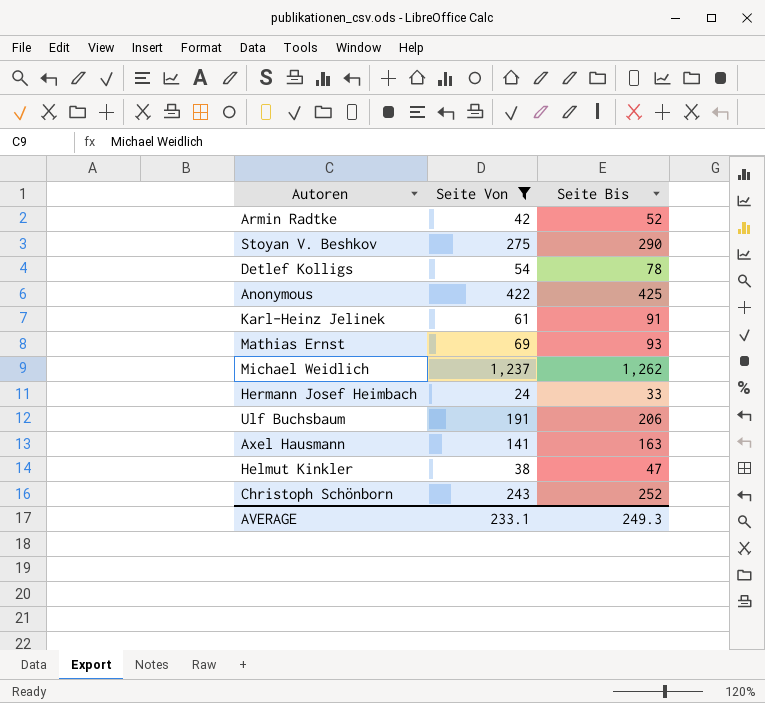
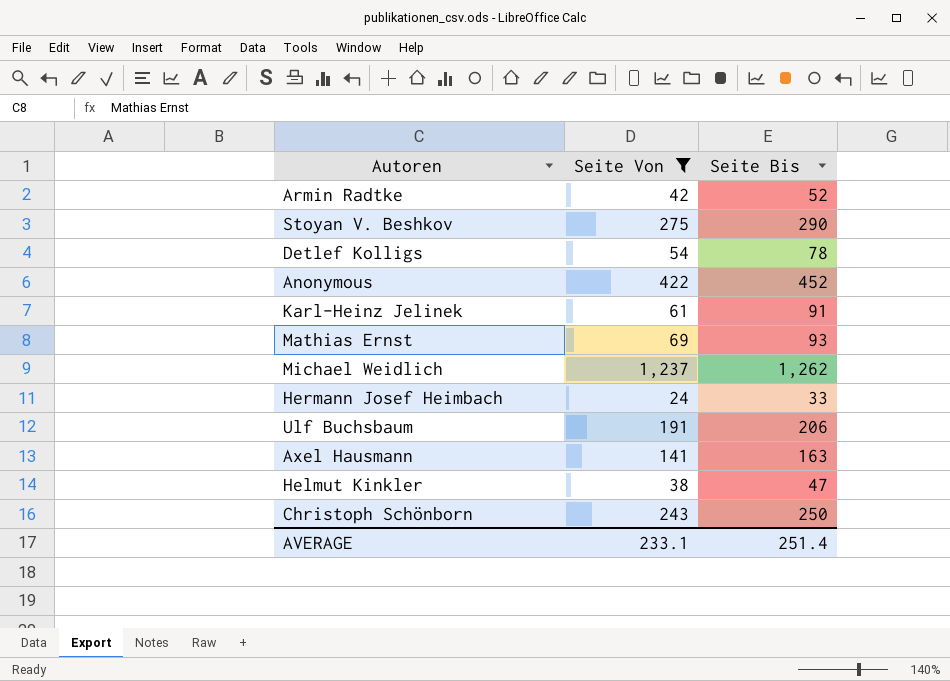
Anonymous | Seite Bis: 425 -> 452
Christoph Schönborn | Seite Bis: 252 -> 250
AVERAGE | Seite Bis: 249.3 -> 251.4

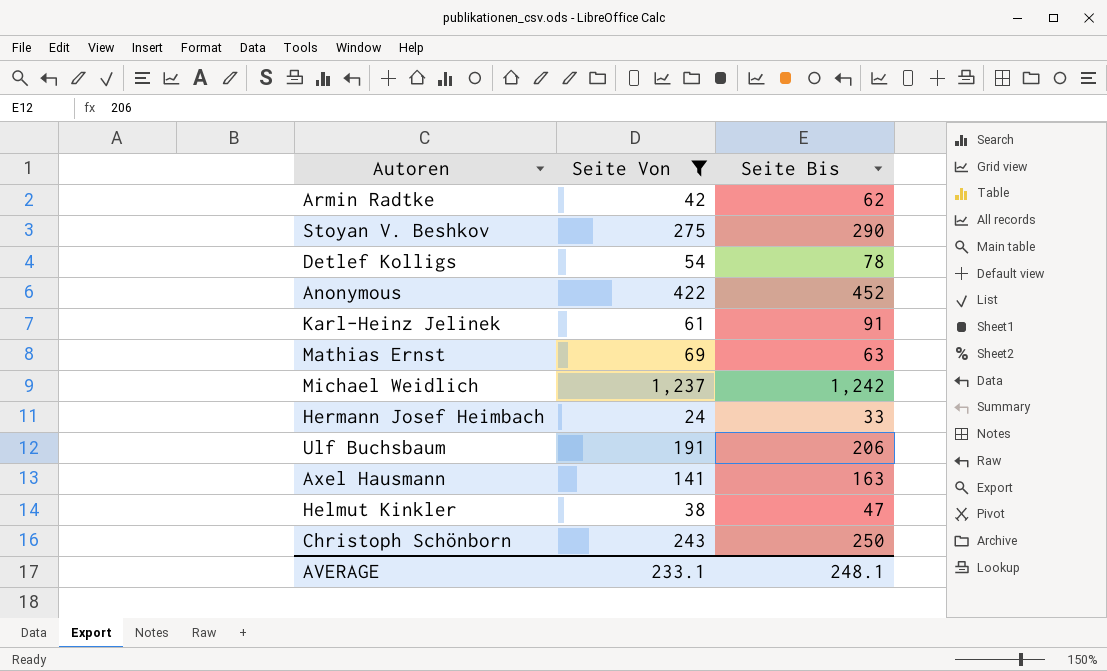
Armin Radtke | Seite Bis: 52 -> 62
Mathias Ernst | Seite Bis: 93 -> 63
Michael Weidlich | Seite Bis: 1,262 -> 1,242
AVERAGE | Seite Bis: 251.4 -> 248.1

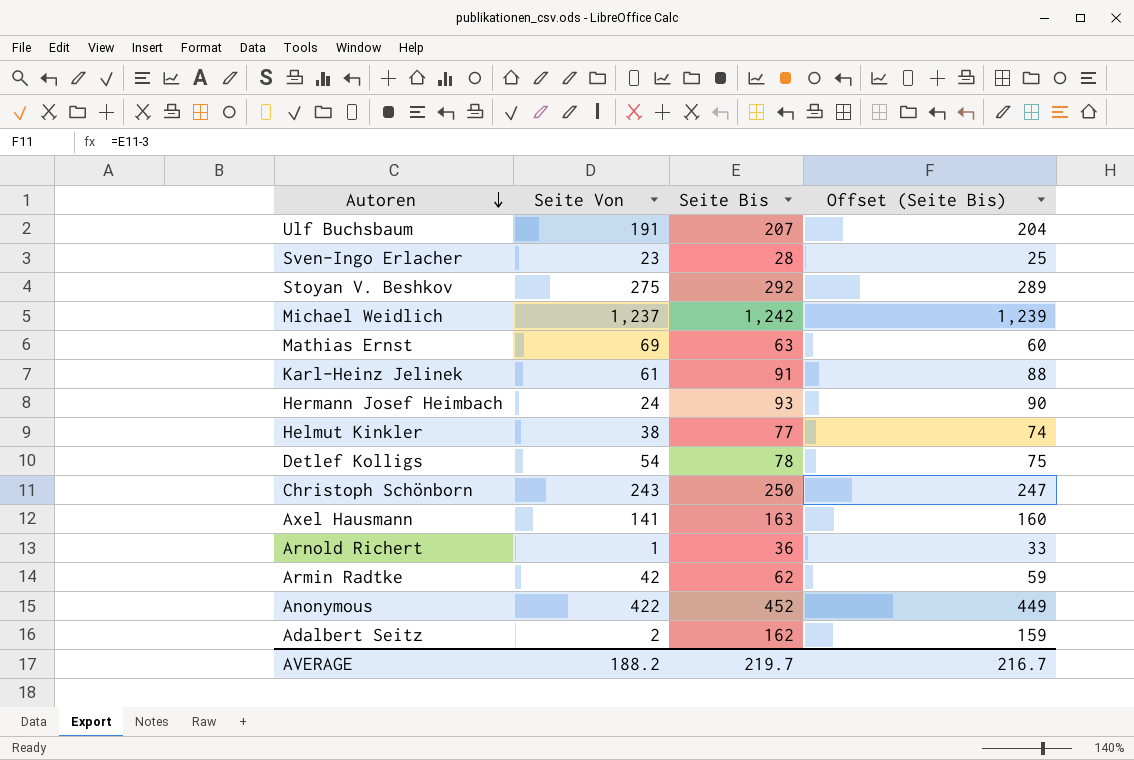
filter: Seite Von >= 24 -> none
row order: none -> Autoren descending
column Offset (Seite Bis) | formula: none -> [Seite Bis] - 3
Ulf Buchsbaum | Seite Bis: 206 -> 207
Stoyan V. Beshkov | Seite Bis: 290 -> 292
Hermann Josef Heimbach | Seite Bis: 33 -> 93
Helmut Kinkler | Seite Bis: 47 -> 77
AVERAGE | Seite Von: 233.1 -> 188.2
AVERAGE | Seite Bis: 248.1 -> 219.7

